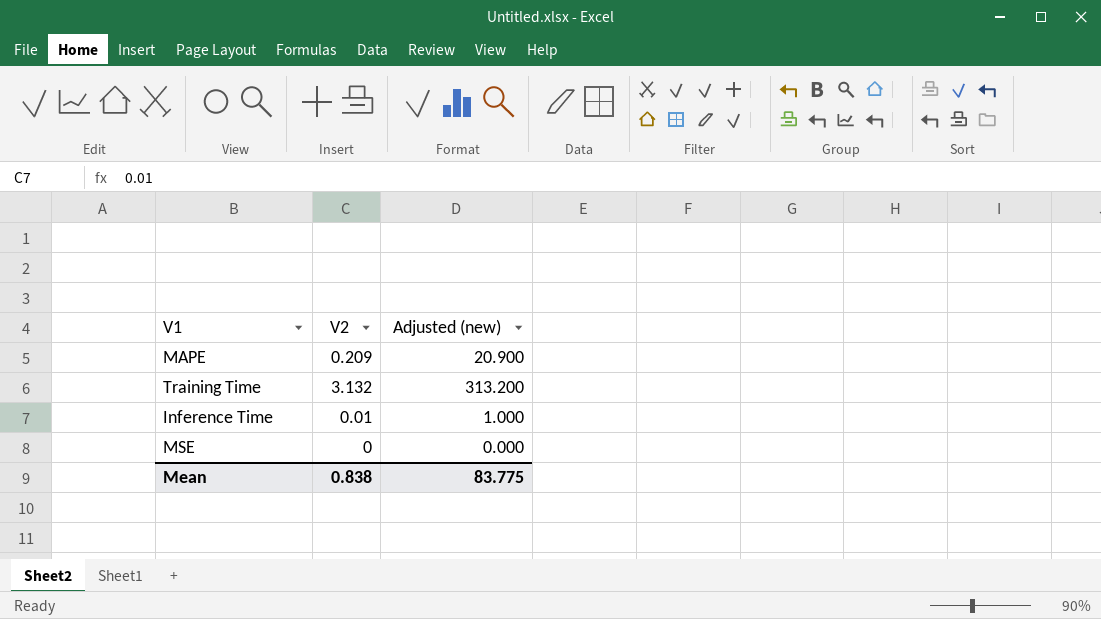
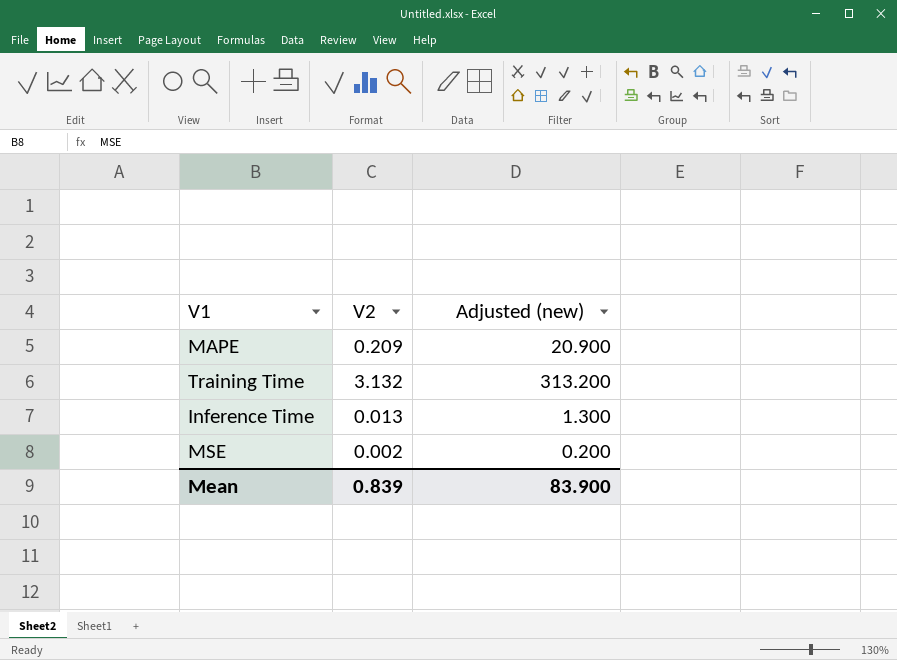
Inference Time | V2: 0.01 -> 0.013
Inference Time | Adjusted (new): 1.000 -> 1.300
MSE | V2: 0 -> 0.002
MSE | Adjusted (new): 0.000 -> 0.200
Mean | V2: 0.838 -> 0.839
Mean | Adjusted (new): 83.775 -> 83.900

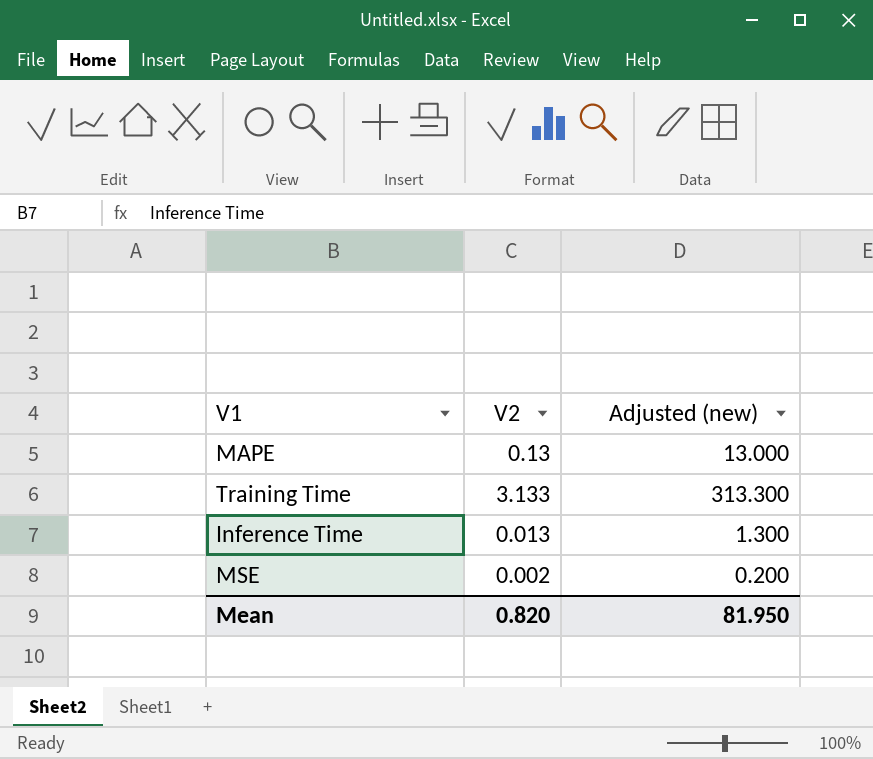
MAPE | V2: 0.209 -> 0.13
MAPE | Adjusted (new): 20.900 -> 13.000
Training Time | V2: 3.132 -> 3.133
Training Time | Adjusted (new): 313.200 -> 313.300
Mean | V2: 0.839 -> 0.820
Mean | Adjusted (new): 83.900 -> 81.950

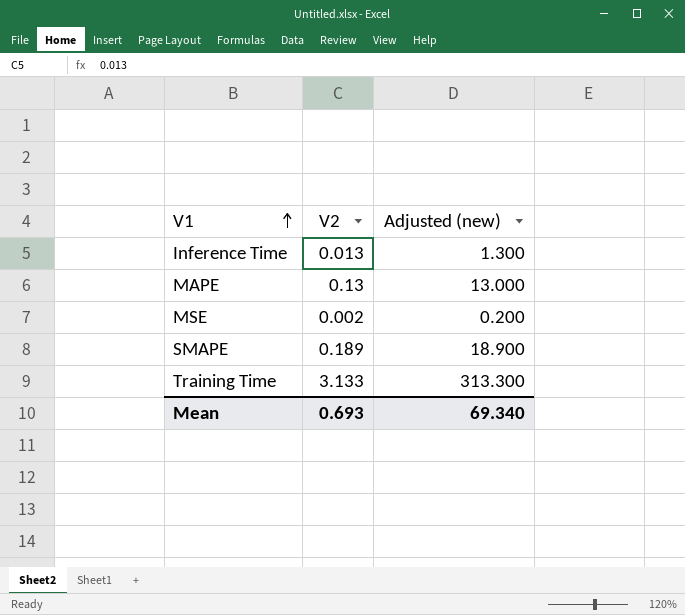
row order: none -> V1 ascending
row SMAPE: none -> 0.189 | 18.900
Mean | V2: 0.820 -> 0.693
Mean | Adjusted (new): 81.950 -> 69.340

